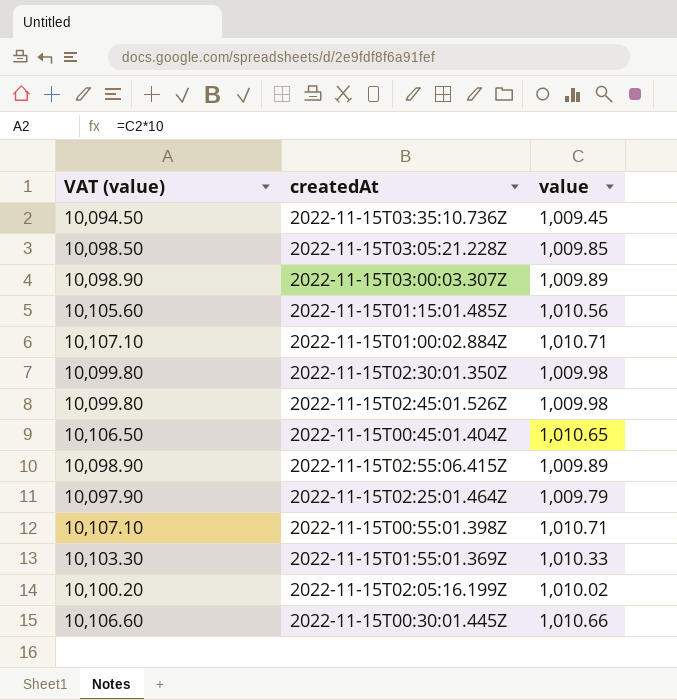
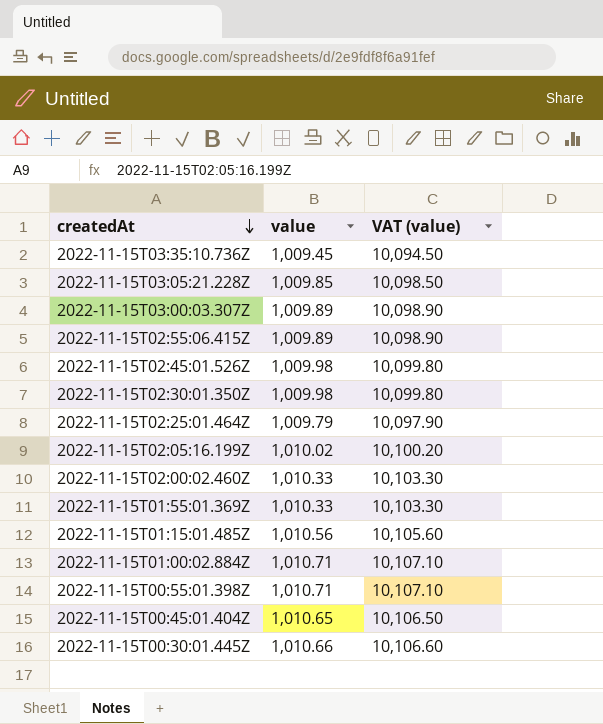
row order: none -> createdAt descending
column VAT (value) | position: 1 -> 3
row 2022-11-15T02:00:02.460Z: none -> 1,010.33 | 10,103.30

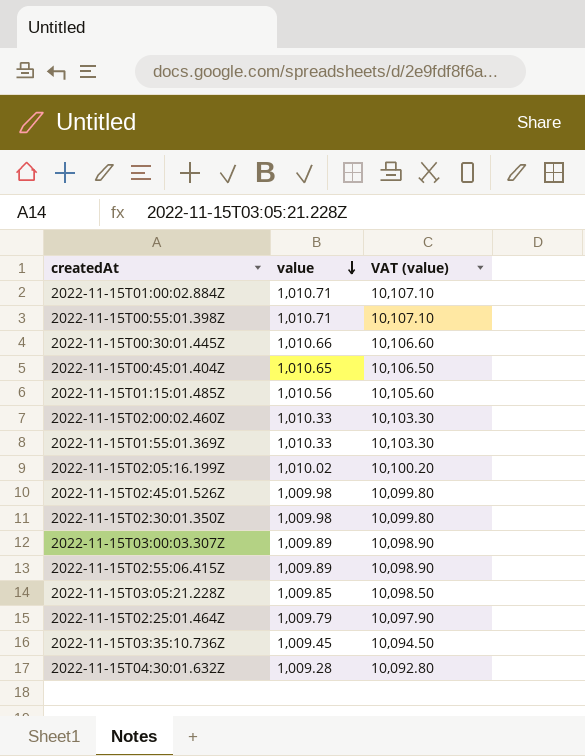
row order: createdAt descending -> value descending
row 2022-11-15T04:30:01.632Z: none -> 1,009.28 | 10,092.80

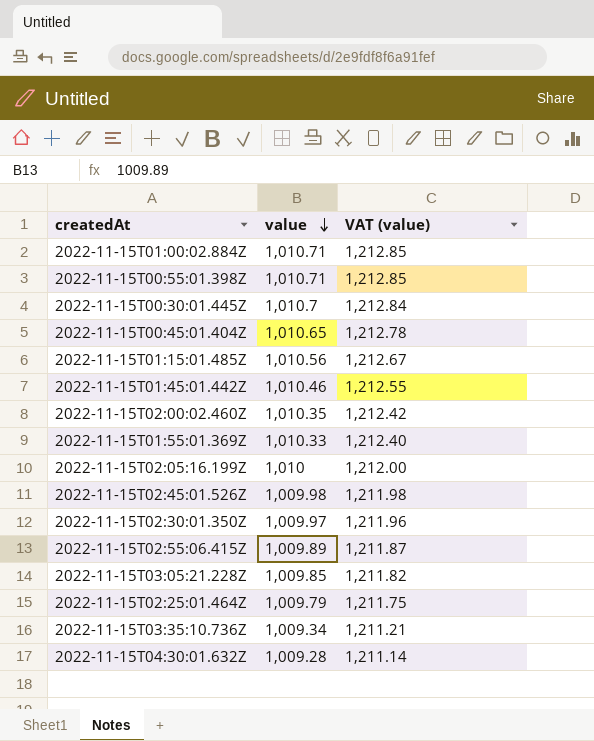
column VAT (value) | formula: [value] * 10 -> [value] * 1.2
row 2022-11-15T03:00:03.307Z: 1,009.89 | 10,098.90 -> none
2022-11-15T00:30:01.445Z | value: 1,010.66 -> 1,010.7
row 2022-11-15T01:45:01.442Z: none -> 1,010.46 | 1,212.55
2022-11-15T02:00:02.460Z | value: 1,010.33 -> 1,010.35
2022-11-15T02:05:16.199Z | value: 1,010.02 -> 1,010
2022-11-15T02:30:01.350Z | value: 1,009.98 -> 1,009.97
2022-11-15T03:35:10.736Z | value: 1,009.45 -> 1,009.34

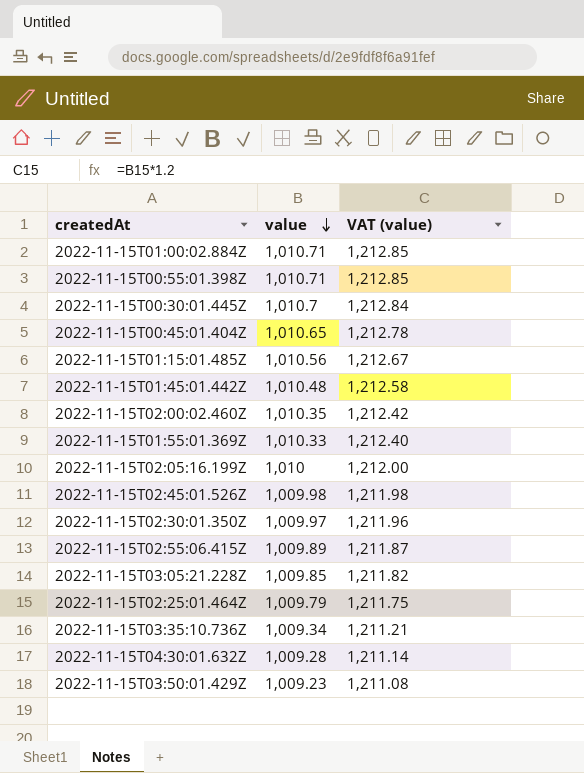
2022-11-15T01:45:01.442Z | value: 1,010.46 -> 1,010.48
2022-11-15T01:45:01.442Z | VAT (value): 1,212.55 -> 1,212.58
row 2022-11-15T03:50:01.429Z: none -> 1,009.23 | 1,211.08

